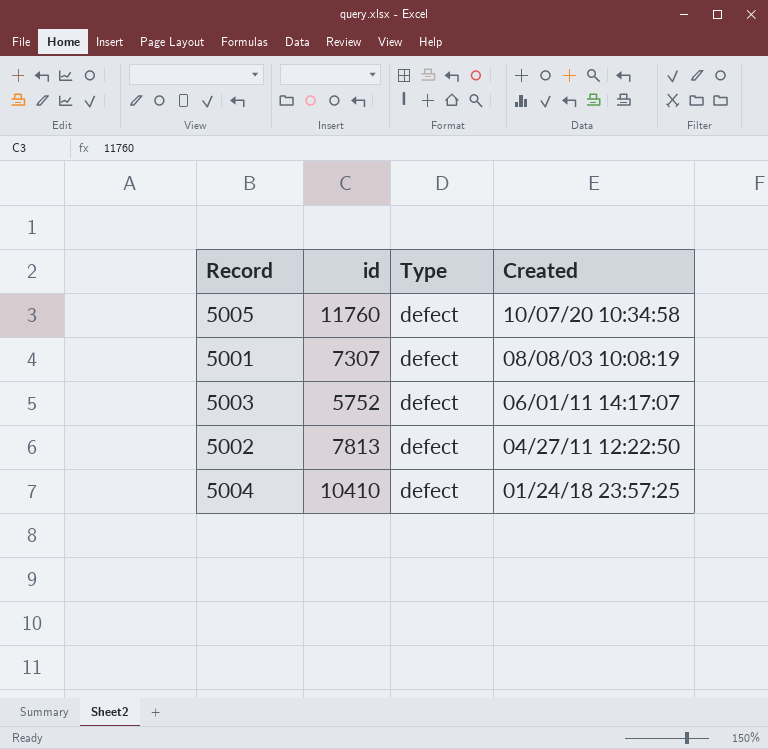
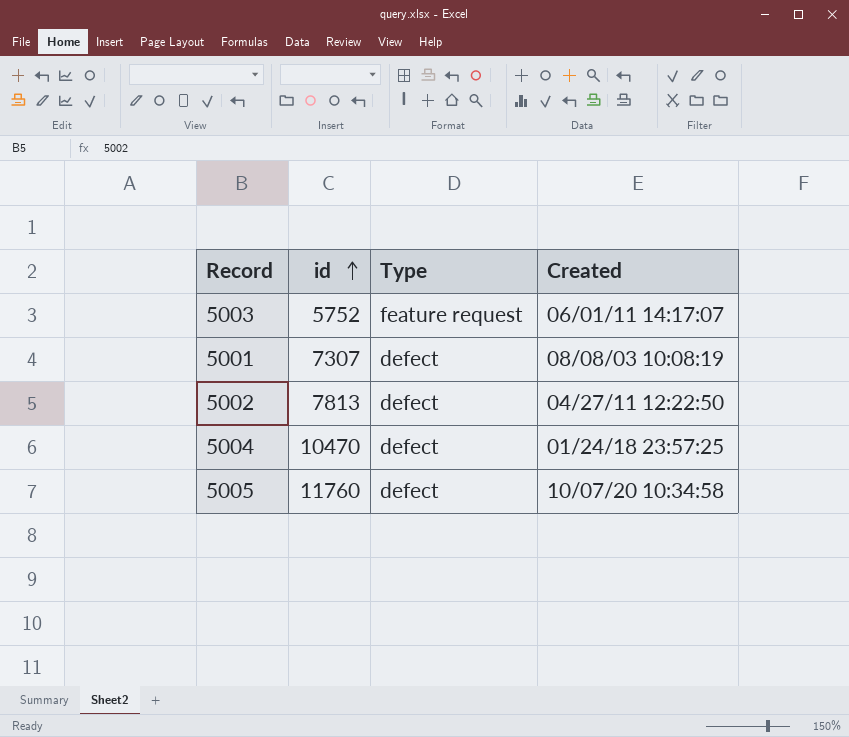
row order: none -> id ascending
5003 | Type: defect -> feature request
5004 | id: 10410 -> 10470

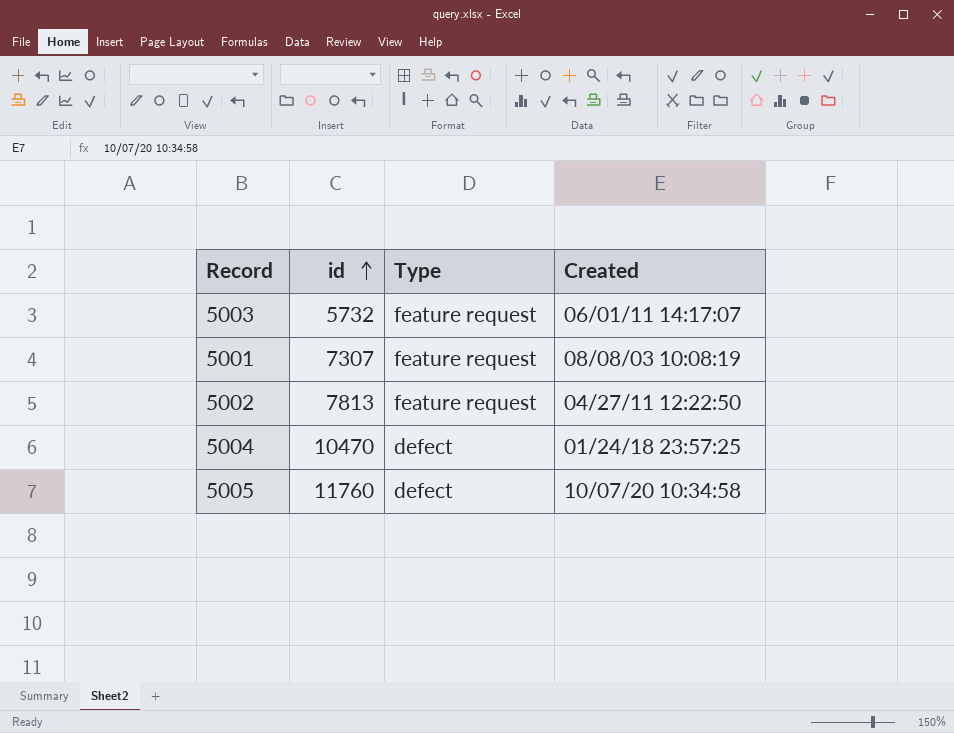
5003 | id: 5752 -> 5732
5001 | Type: defect -> feature request
5002 | Type: defect -> feature request

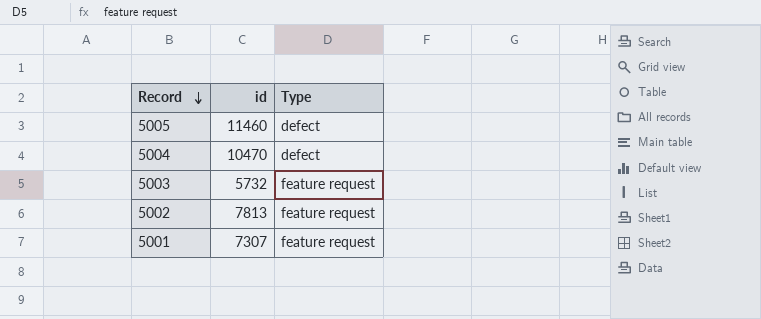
row order: id ascending -> Record descending
column Created | position: 4 -> none
5005 | id: 11760 -> 11460

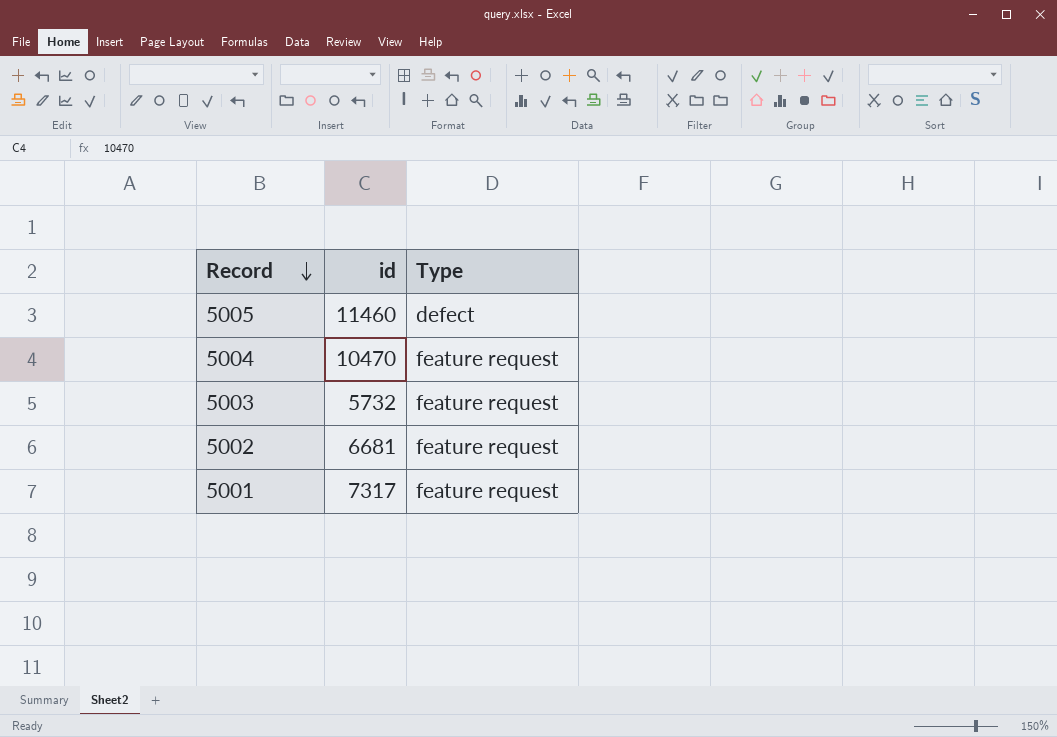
5004 | Type: defect -> feature request
5002 | id: 7813 -> 6681
5001 | id: 7307 -> 7317

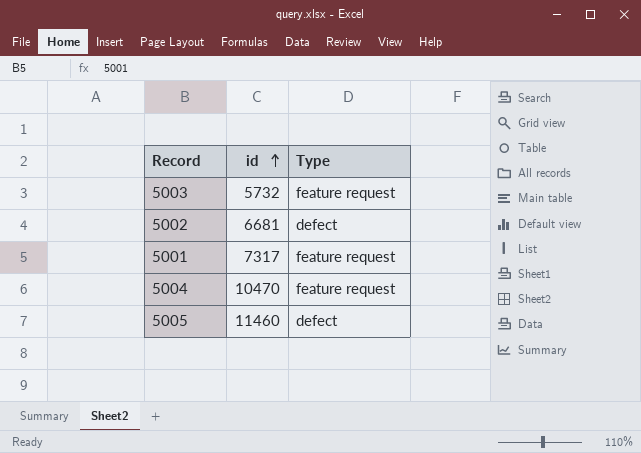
row order: Record descending -> id ascending
5002 | Type: feature request -> defect

